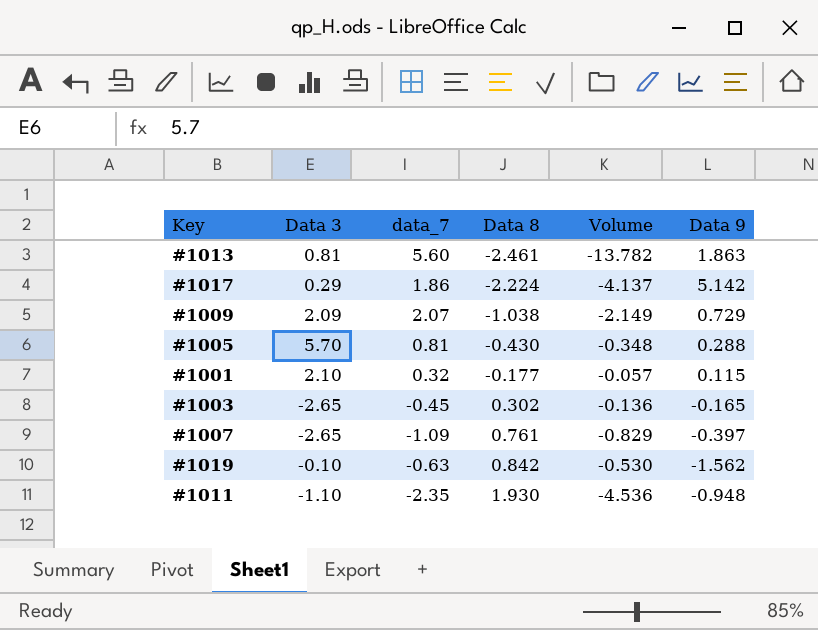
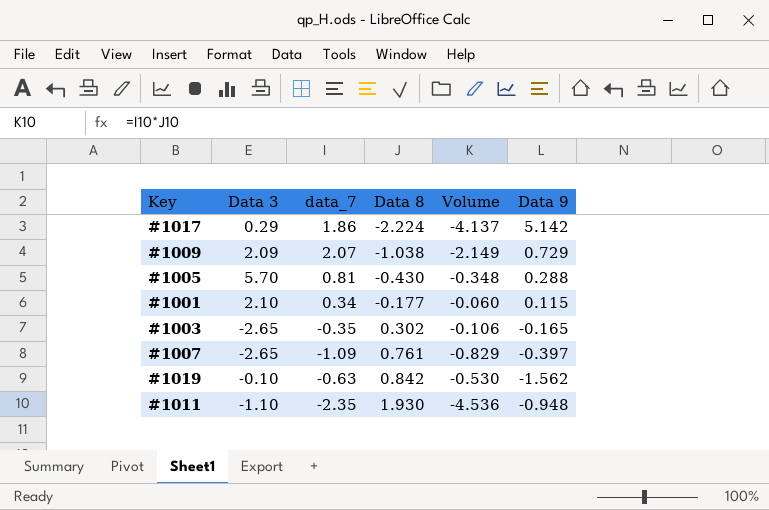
row #1013: 0.81 | 5.60 | -2.461 | -13.782 | 1.863 -> none
#1001 | data_7: 0.32 -> 0.34
#1001 | Volume: -0.057 -> -0.060
#1003 | data_7: -0.45 -> -0.35
#1003 | Volume: -0.136 -> -0.106

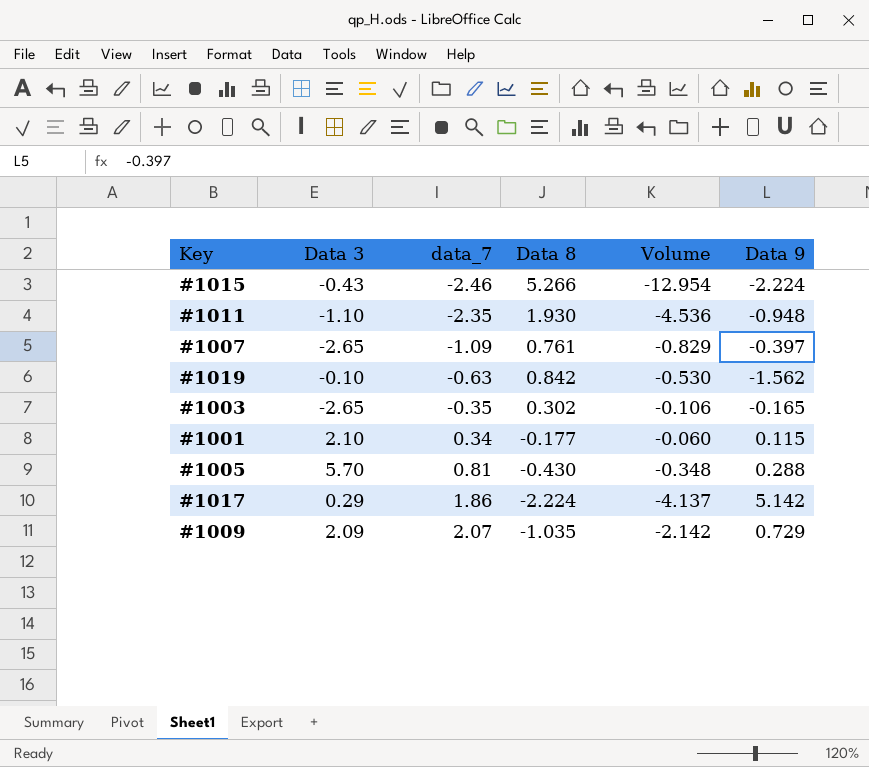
row order: Data 8 ascending -> data_7 ascending
row #1015: none -> -0.43 | -2.46 | 5.266 | -12.954 | -2.224
#1009 | Data 8: -1.038 -> -1.035
#1009 | Volume: -2.149 -> -2.142

